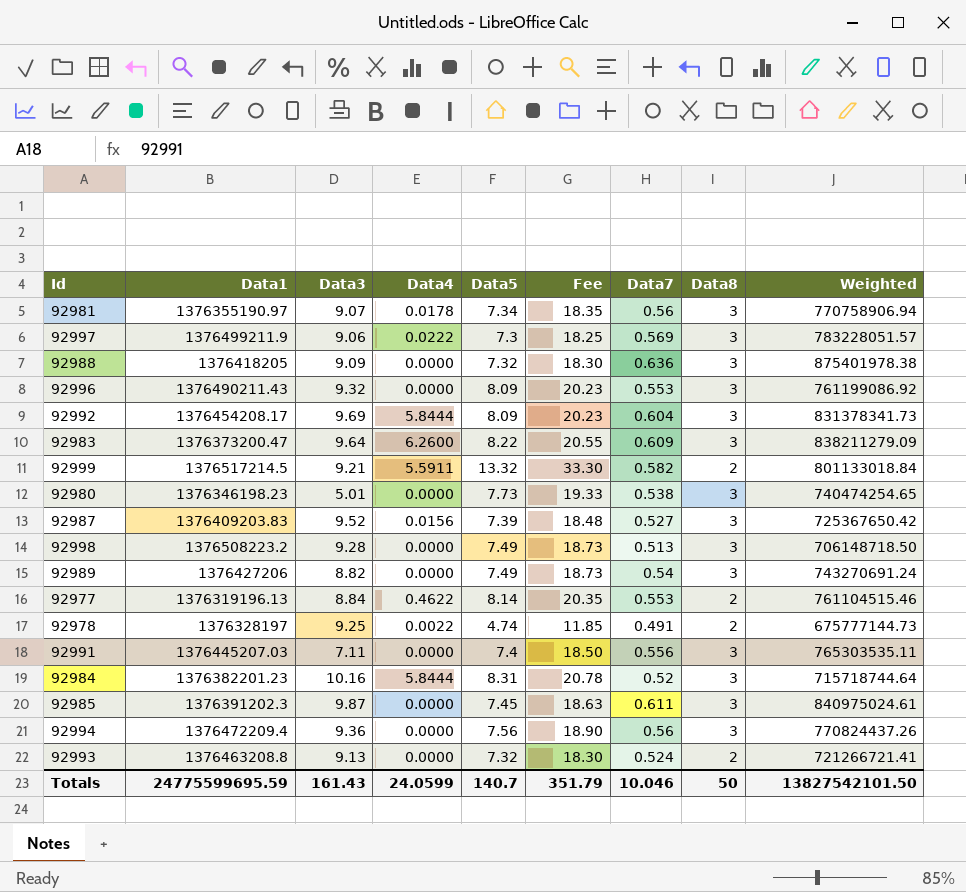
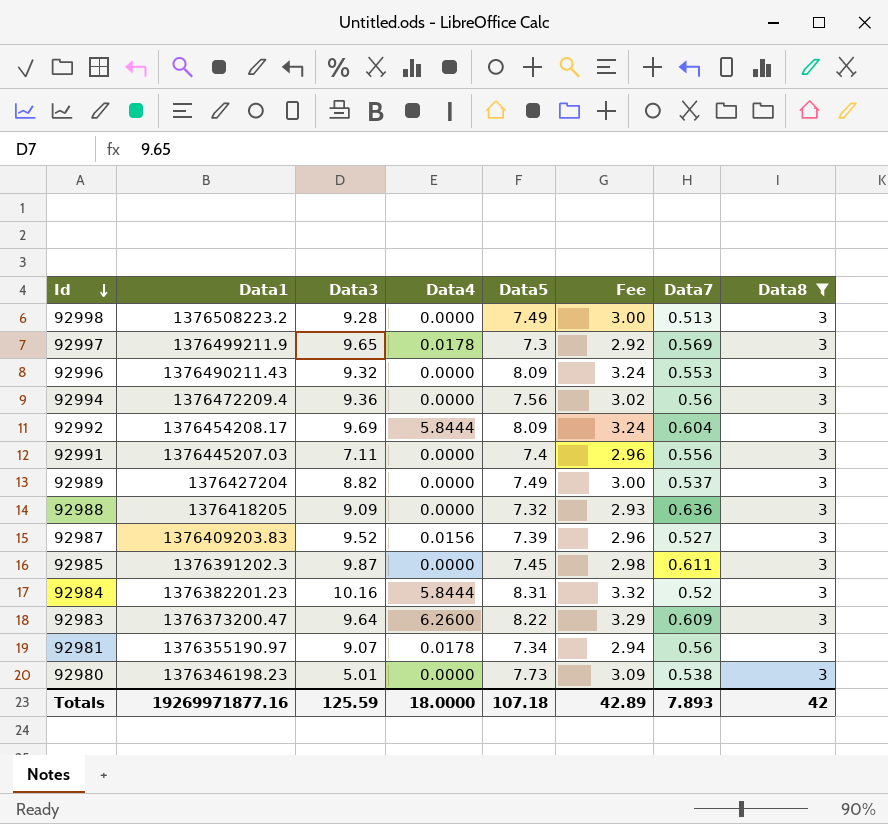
filter: none -> Data8 = 3
row order: none -> Id descending
column Weighted | formula: [Data1] * [Data7] -> none
column Fee | formula: [Data5] * 2.5 -> [Data5] * 0.4
92997 | Data3: 9.06 -> 9.65
92997 | Data4: 0.0222 -> 0.0178
92989 | Data1: 1376427206 -> 1376427204
92989 | Data7: 0.54 -> 0.537
Totals | Data1: 24775599695.59 -> 19269971877.16
Totals | Data3: 161.43 -> 125.59
Totals | Data4: 24.0599 -> 18.0000
Totals | Data5: 140.7 -> 107.18
Totals | Fee: 351.79 -> 42.89
Totals | Data7: 10.046 -> 7.893
Totals | Data8: 50 -> 42

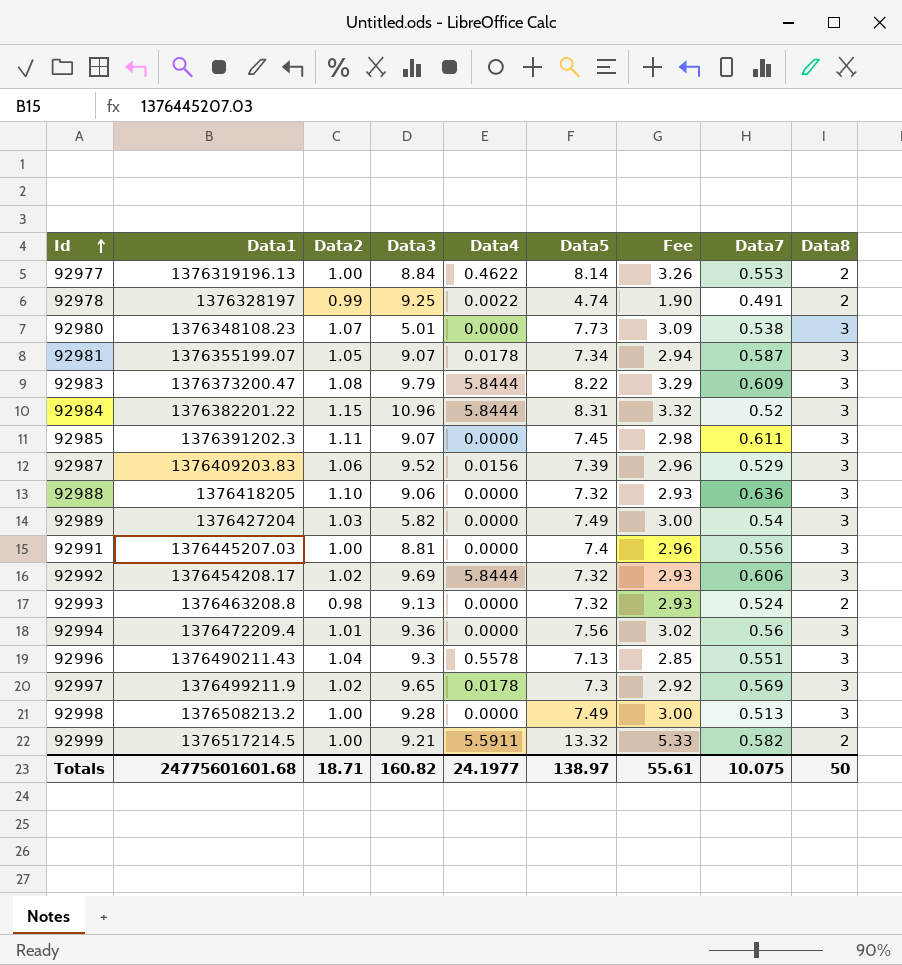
filter: Data8 = 3 -> none
row order: Id descending -> Id ascending
column Data2 | position: none -> 3
92980 | Data1: 1376346198.23 -> 1376348108.23
92981 | Data1: 1376355190.97 -> 1376355199.07
92981 | Data7: 0.56 -> 0.587
92983 | Data3: 9.64 -> 9.79
92983 | Data4: 6.2600 -> 5.8444
92984 | Data1: 1376382201.23 -> 1376382201.22
92984 | Data3: 10.16 -> 10.96
92985 | Data3: 9.87 -> 9.07
92987 | Data7: 0.527 -> 0.529
92988 | Data3: 9.09 -> 9.06
92989 | Data3: 8.82 -> 5.82
92989 | Data7: 0.537 -> 0.54
92991 | Data3: 7.11 -> 8.81
92992 | Data5: 8.09 -> 7.32
92992 | Fee: 3.24 -> 2.93
92992 | Data7: 0.604 -> 0.606
92996 | Data3: 9.32 -> 9.3
92996 | Data4: 0.0000 -> 0.5578
92996 | Data5: 8.09 -> 7.13
92996 | Fee: 3.24 -> 2.85
92996 | Data7: 0.553 -> 0.551
92998 | Data1: 1376508223.2 -> 1376508213.2
Totals | Data1: 19269971877.16 -> 24775601601.68
Totals | Data3: 125.59 -> 160.82
Totals | Data4: 18.0000 -> 24.1977
Totals | Data5: 107.18 -> 138.97
Totals | Fee: 42.89 -> 55.61
Totals | Data7: 7.893 -> 10.075
Totals | Data8: 42 -> 50

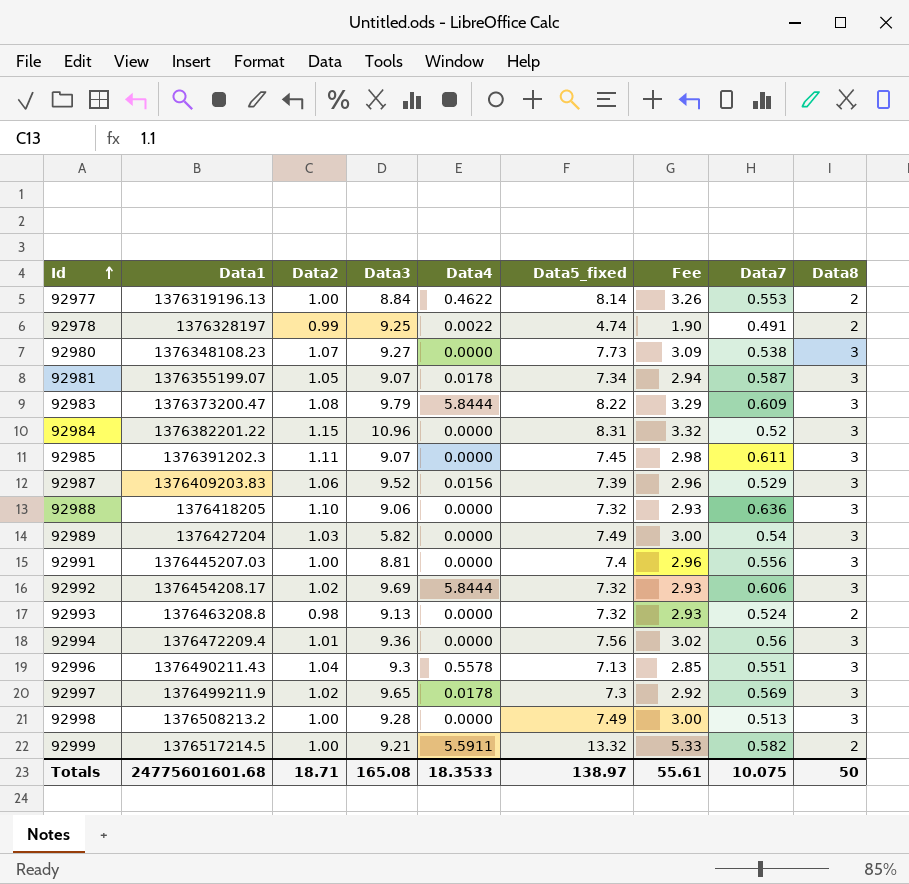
column name: Data5 -> Data5_fixed
92980 | Data3: 5.01 -> 9.27
92984 | Data4: 5.8444 -> 0.0000
Totals | Data3: 160.82 -> 165.08
Totals | Data4: 24.1977 -> 18.3533

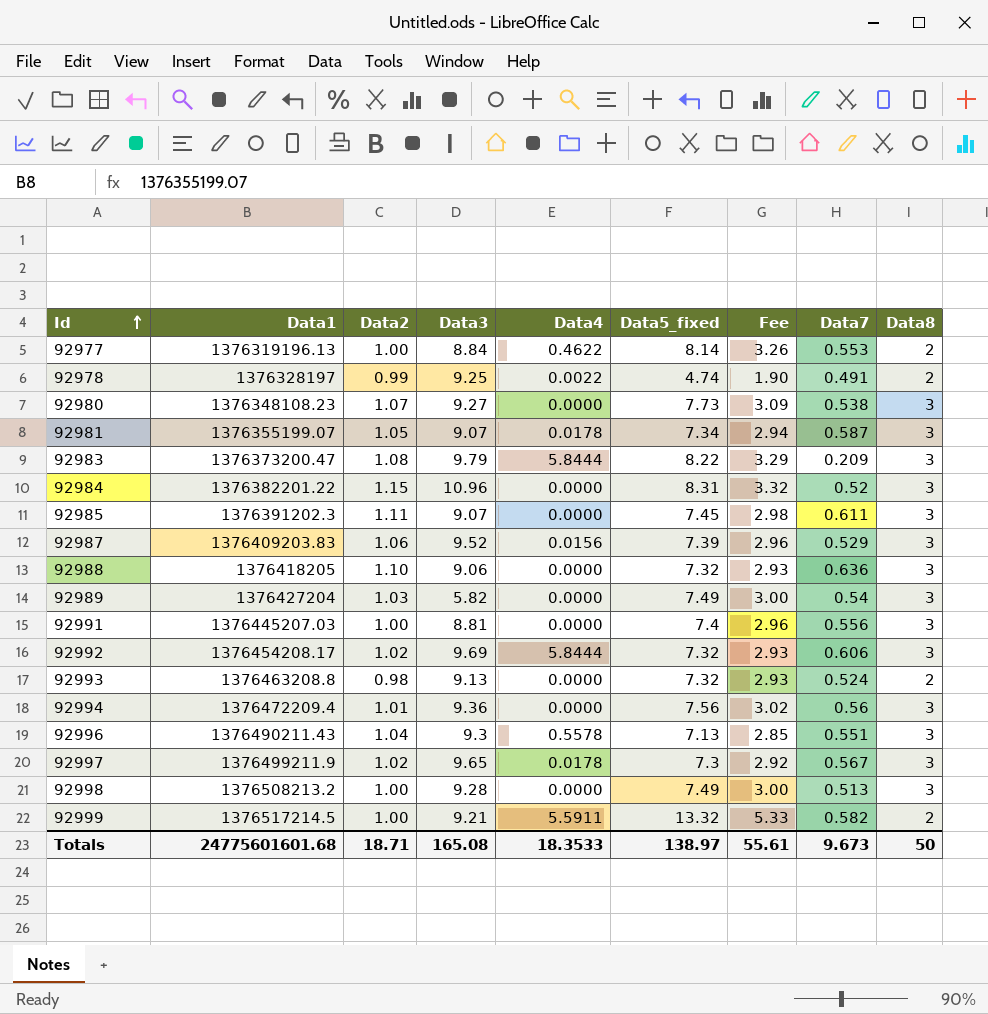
92983 | Data7: 0.609 -> 0.209
92997 | Data7: 0.569 -> 0.567
Totals | Data7: 10.075 -> 9.673

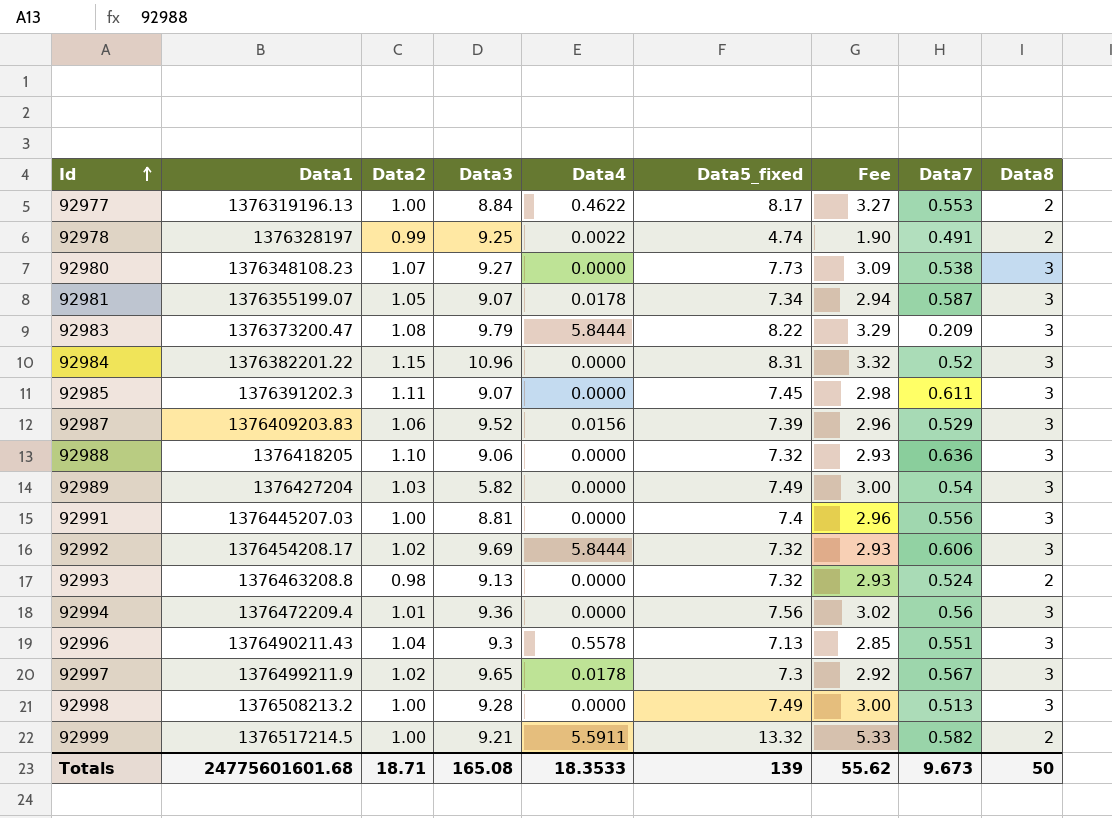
92977 | Data5_fixed: 8.14 -> 8.17
92977 | Fee: 3.26 -> 3.27
Totals | Data5_fixed: 138.97 -> 139
Totals | Fee: 55.61 -> 55.62

